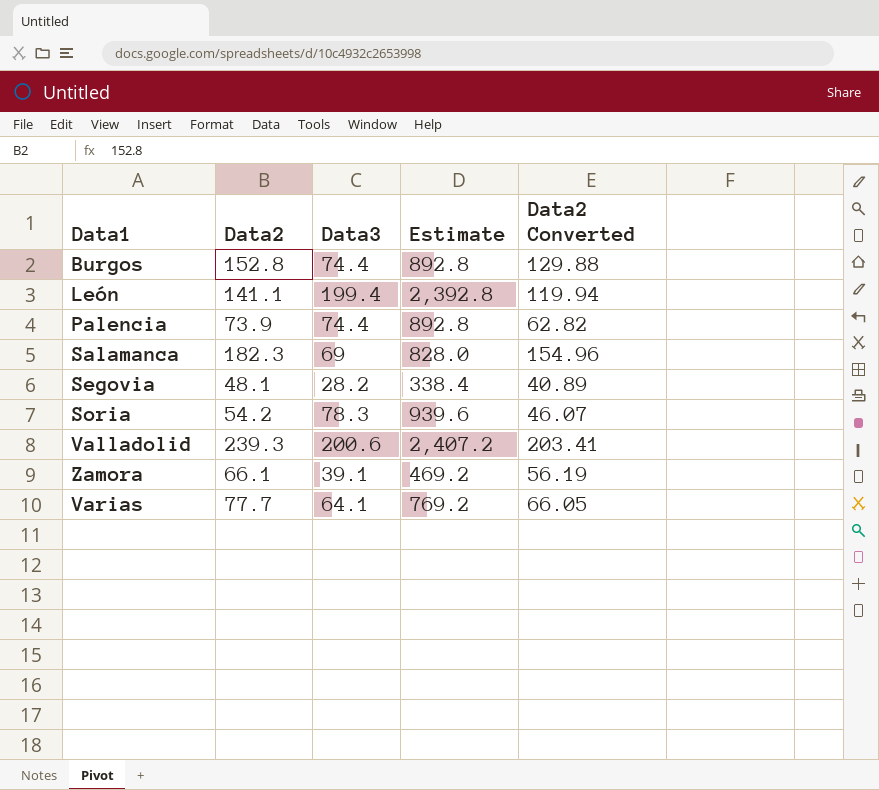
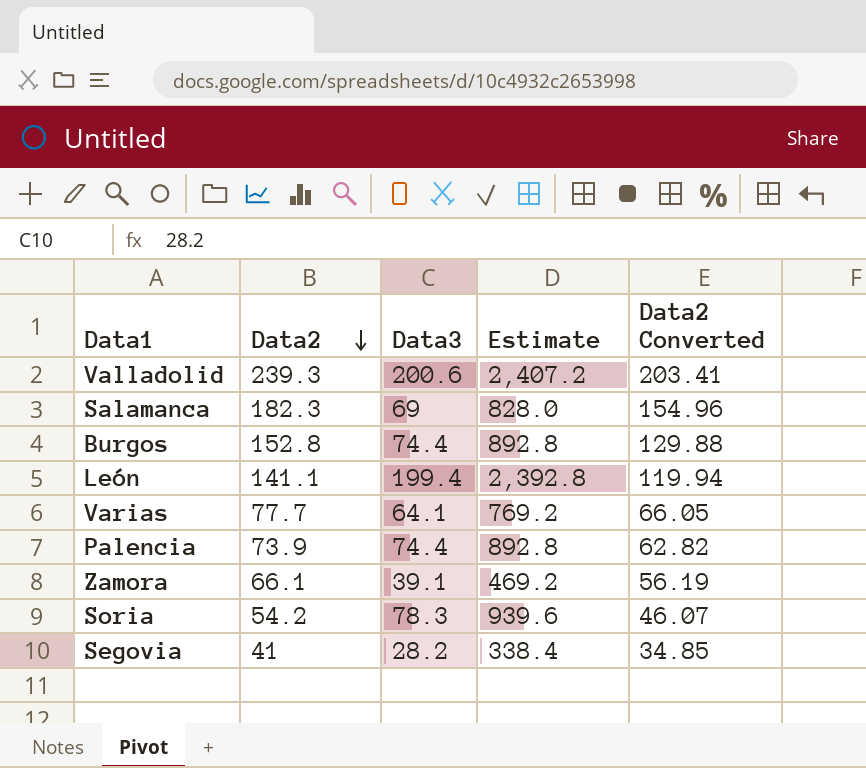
row order: none -> Data2 descending
Segovia | Data2: 48.1 -> 41
Segovia | Data2 Converted: 40.89 -> 34.85

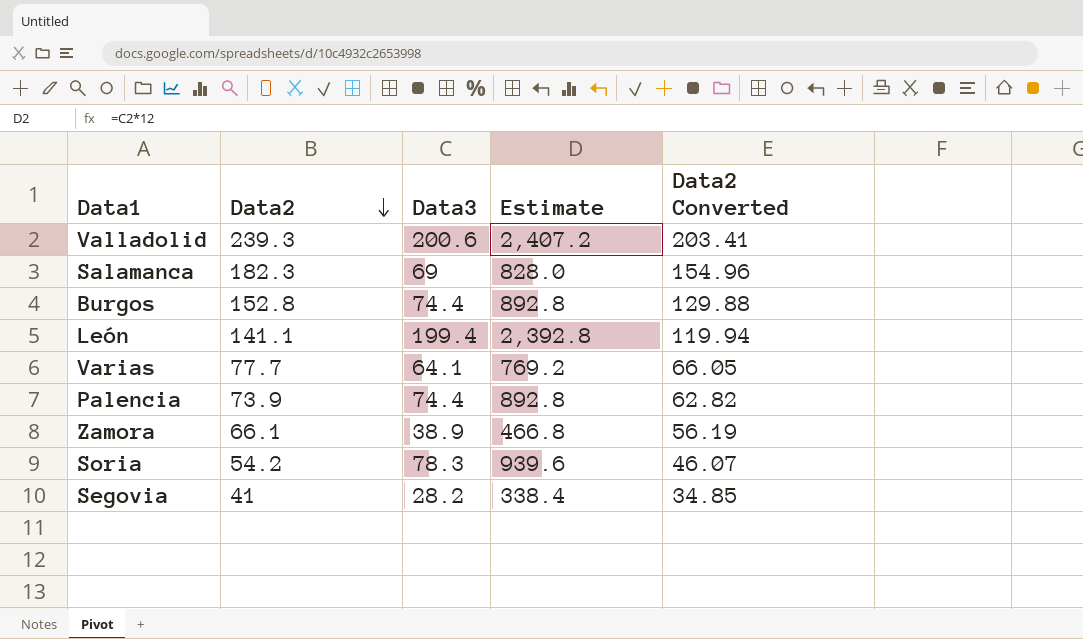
Zamora | Data3: 39.1 -> 38.9
Zamora | Estimate: 469.2 -> 466.8

